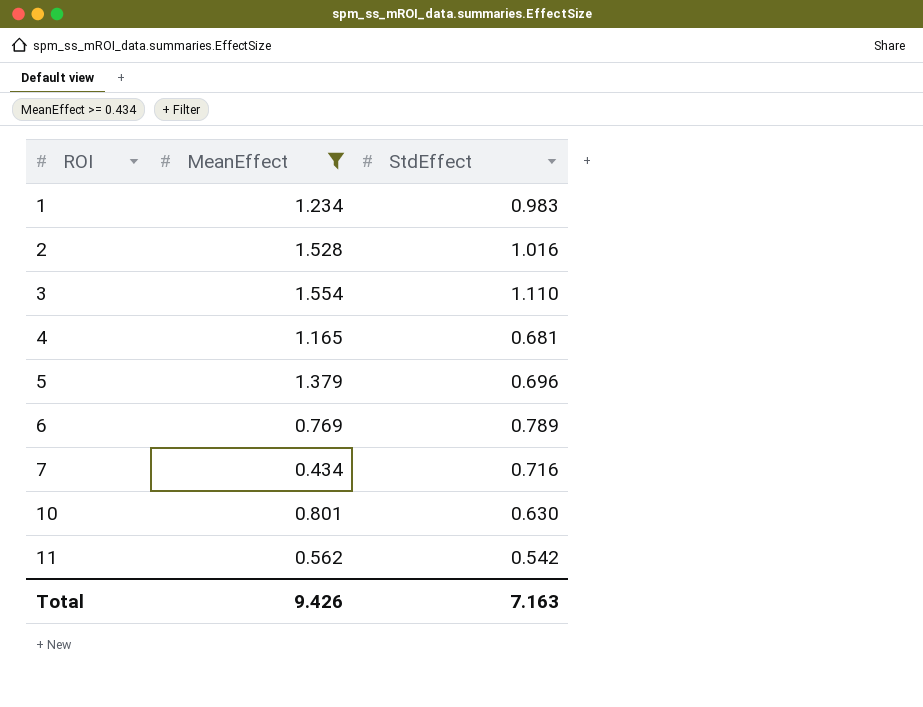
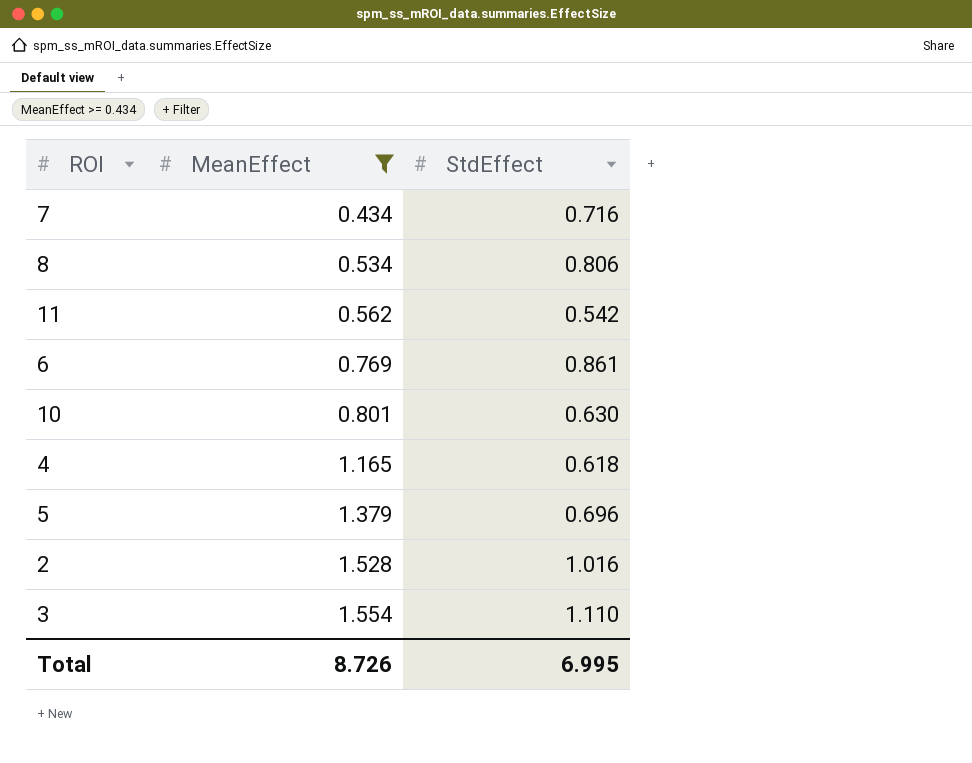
row order: ROI ascending -> MeanEffect ascending
row 1: 1.234 | 0.983 -> none
row 8: none -> 0.534 | 0.806
6 | StdEffect: 0.789 -> 0.861
4 | StdEffect: 0.681 -> 0.618
Total | MeanEffect: 9.426 -> 8.726
Total | StdEffect: 7.163 -> 6.995

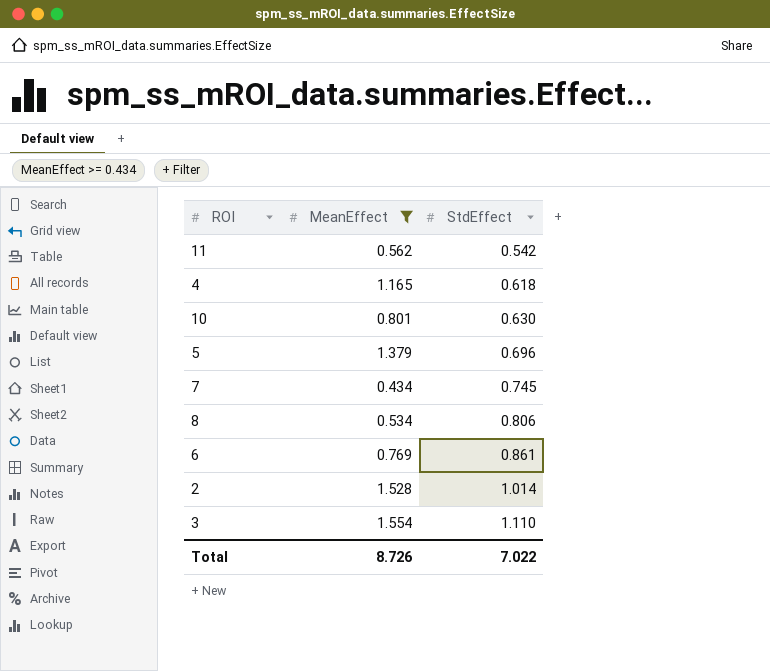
row order: MeanEffect ascending -> StdEffect ascending
7 | StdEffect: 0.716 -> 0.745
2 | StdEffect: 1.016 -> 1.014
Total | StdEffect: 6.995 -> 7.022

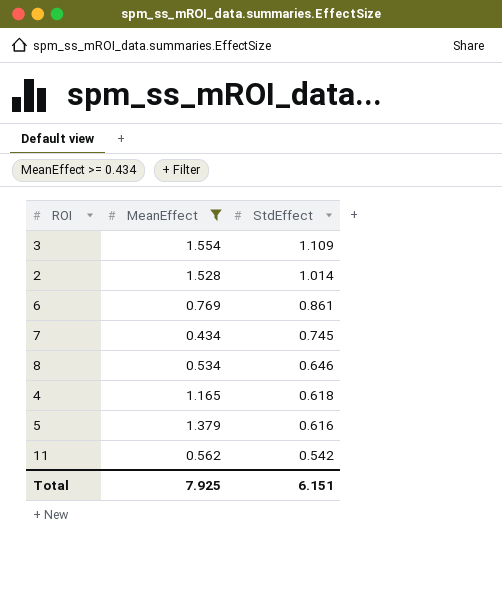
row order: StdEffect ascending -> StdEffect descending
row 10: 0.801 | 0.630 -> none
3 | StdEffect: 1.110 -> 1.109
8 | StdEffect: 0.806 -> 0.646
5 | StdEffect: 0.696 -> 0.616
Total | MeanEffect: 8.726 -> 7.925
Total | StdEffect: 7.022 -> 6.151

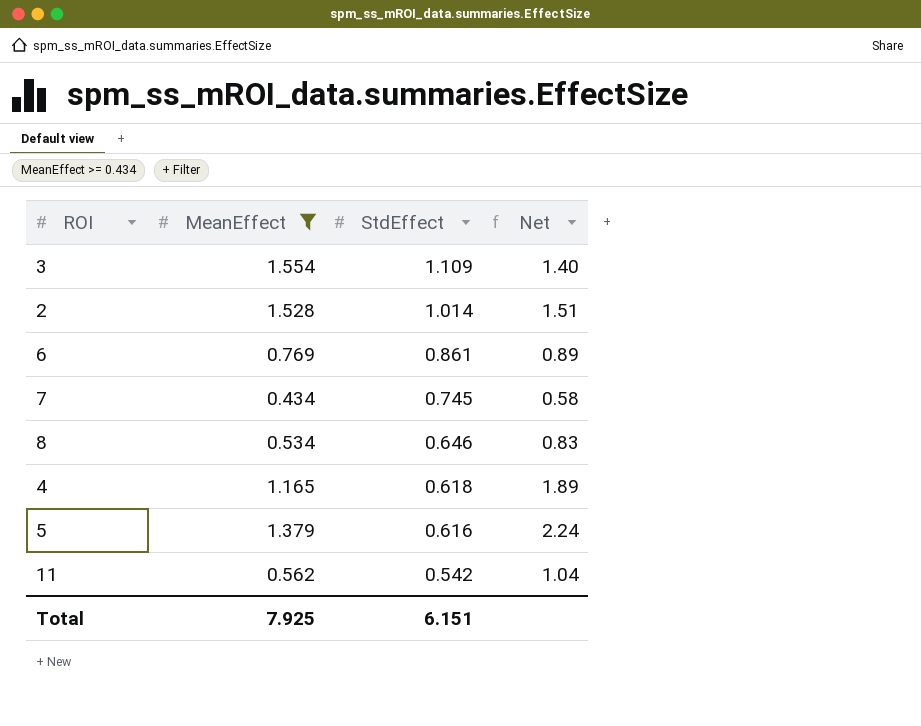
column Net | formula: none -> [MeanEffect] / [StdEffect]

